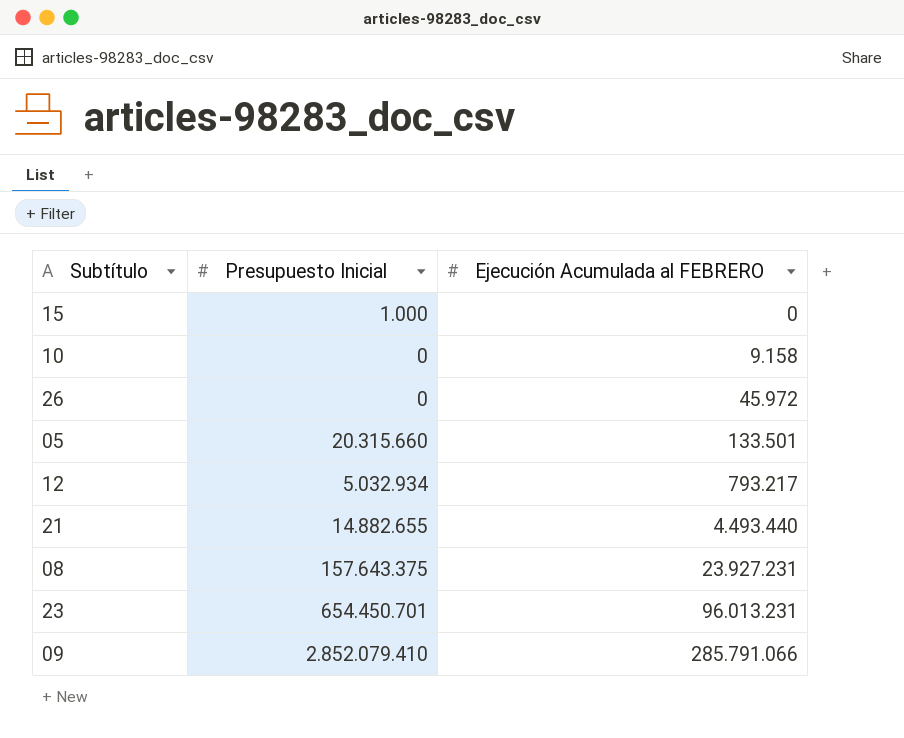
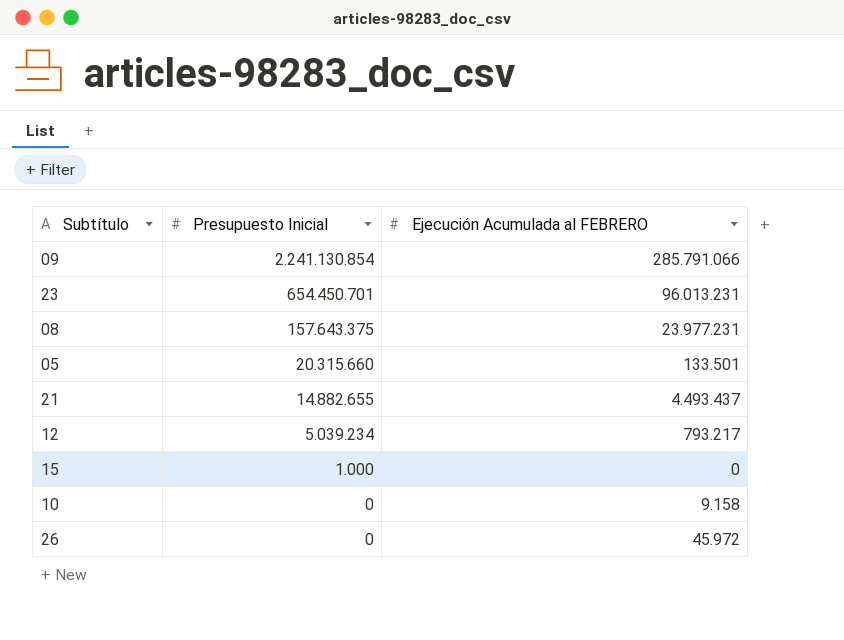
row order: Ejecución Acumulada al FEBRERO ascending -> Presupuesto Inicial descending
09 | Presupuesto Inicial: 2.852.079.410 -> 2.241.130.854
08 | Ejecución Acumulada al FEBRERO: 23.927.231 -> 23.977.231
21 | Ejecución Acumulada al FEBRERO: 4.493.440 -> 4.493.437
12 | Presupuesto Inicial: 5.032.934 -> 5.039.234

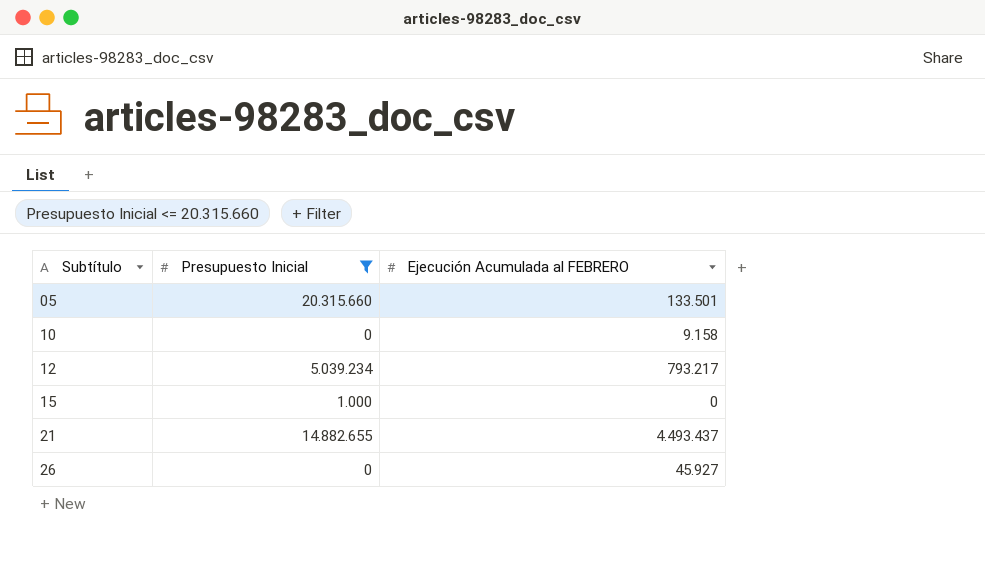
filter: none -> Presupuesto Inicial <= 20.315.660
row order: Presupuesto Inicial descending -> Subtítulo ascending
26 | Ejecución Acumulada al FEBRERO: 45.972 -> 45.927

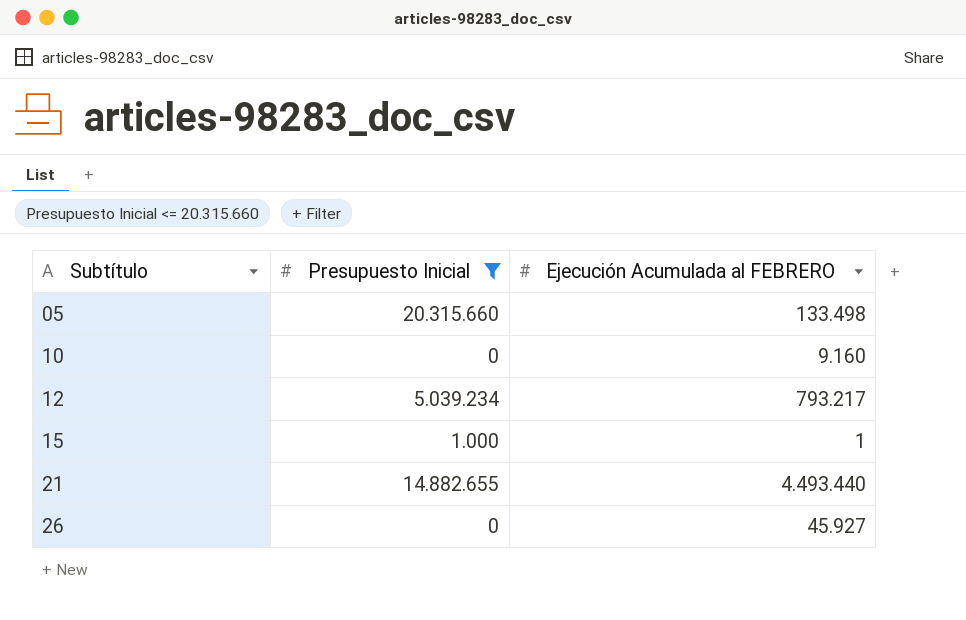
05 | Ejecución Acumulada al FEBRERO: 133.501 -> 133.498
10 | Ejecución Acumulada al FEBRERO: 9.158 -> 9.160
15 | Ejecución Acumulada al FEBRERO: 0 -> 1
21 | Ejecución Acumulada al FEBRERO: 4.493.437 -> 4.493.440

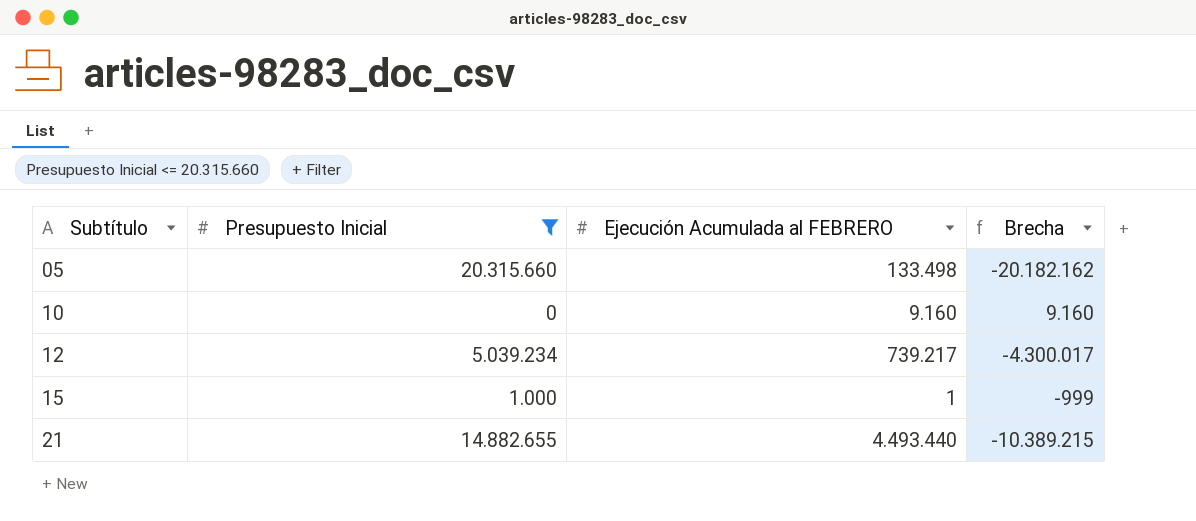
column Brecha | formula: none -> [Ejecución Acumulada al FEBRERO] - [Presupuesto Inicial]
row 26: 0 | 45.927 -> none
12 | Ejecución Acumulada al FEBRERO: 793.217 -> 739.217

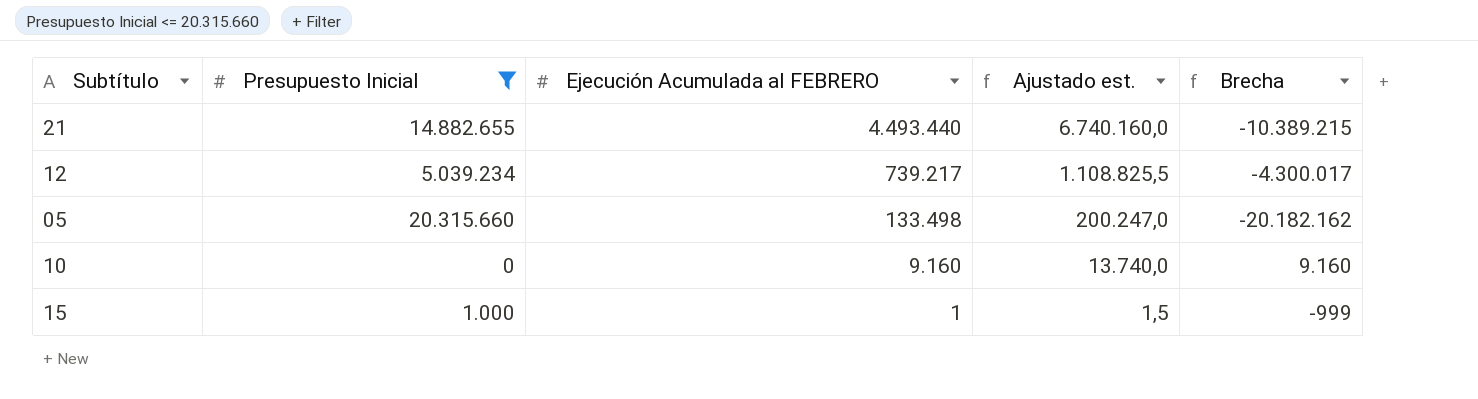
row order: Subtítulo ascending -> Ejecución Acumulada al FEBRERO descending
column Ajustado est. | formula: none -> [Ejecución Acumulada al FEBRERO] * 1,5

